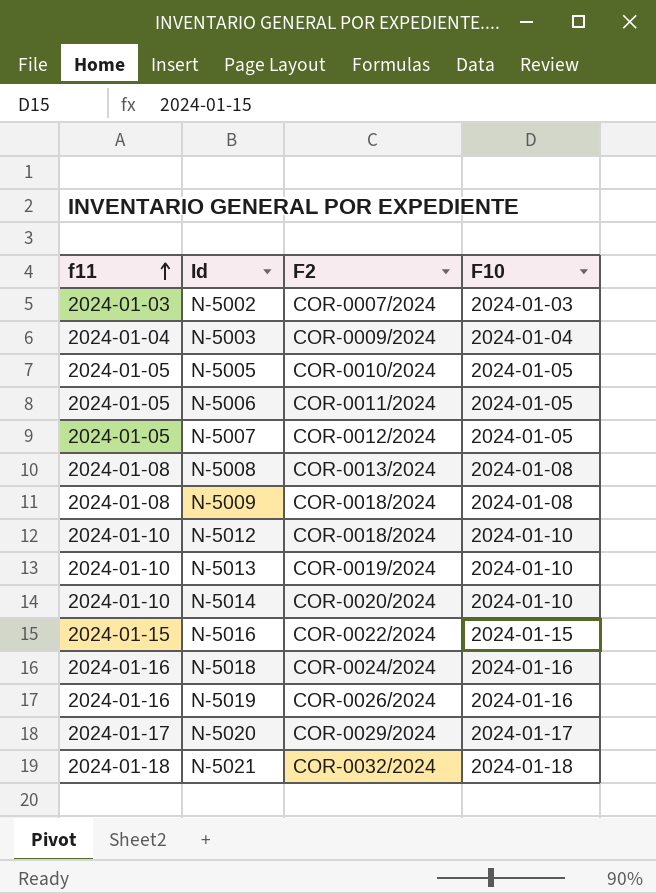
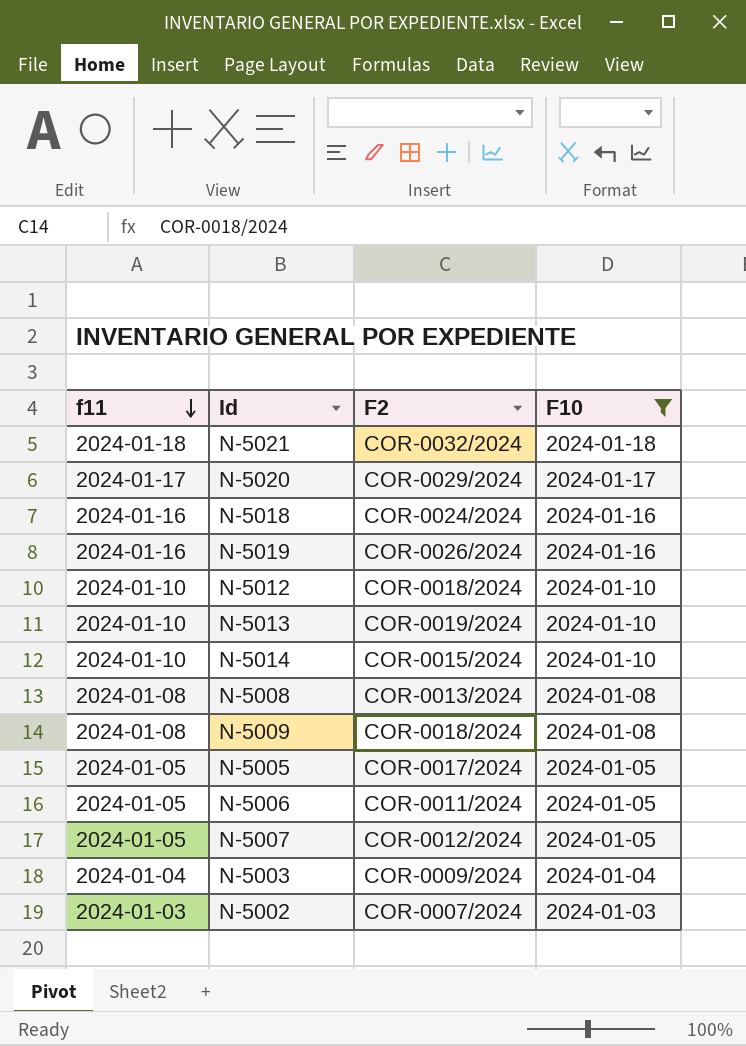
filter: none -> F10 != 2024-01-15
row order: f11 ascending -> f11 descending
N-5014 | F2: COR-0020/2024 -> COR-0015/2024
N-5005 | F2: COR-0010/2024 -> COR-0017/2024

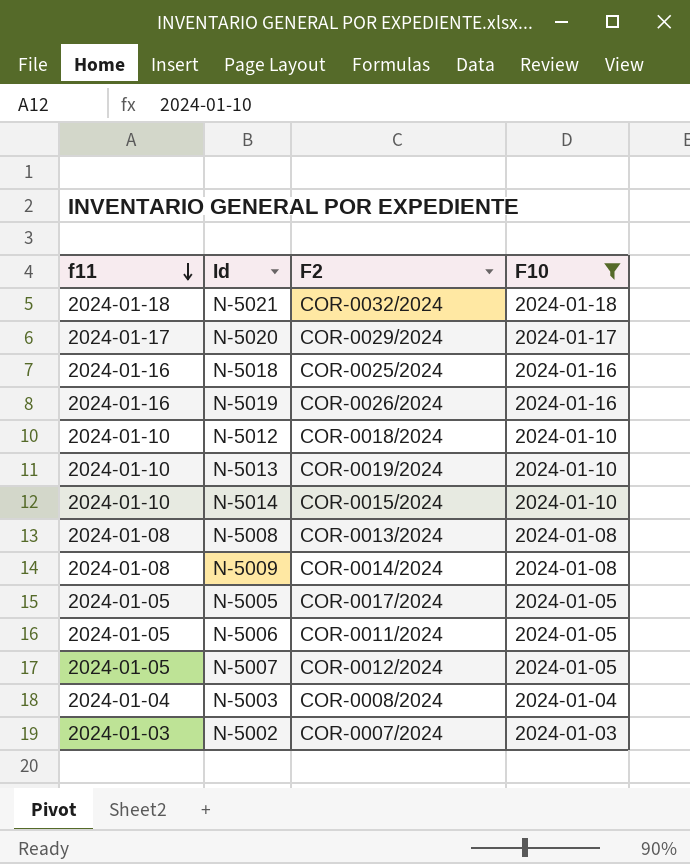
N-5018 | F2: COR-0024/2024 -> COR-0025/2024
N-5009 | F2: COR-0018/2024 -> COR-0014/2024
N-5003 | F2: COR-0009/2024 -> COR-0008/2024

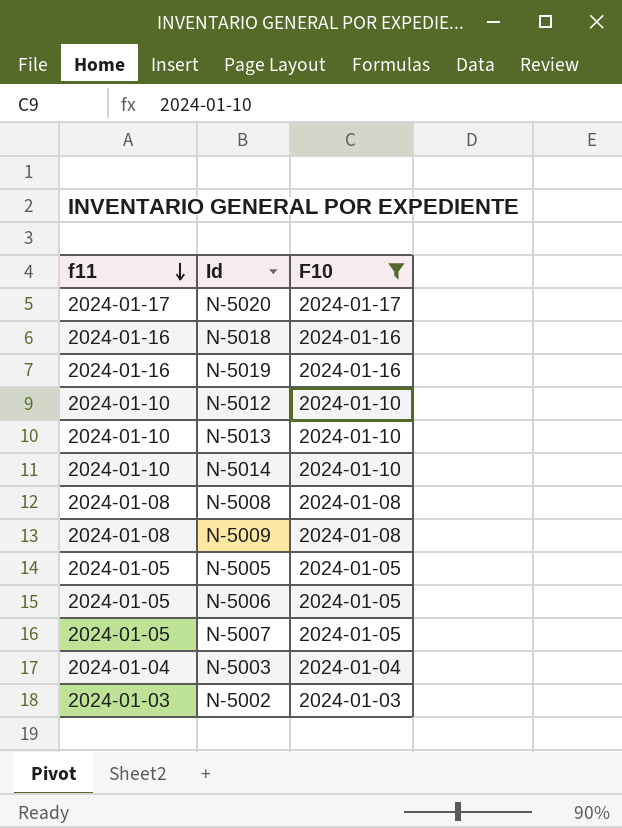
column F2 | position: 3 -> none
row N-5021: 2024-01-18 | COR-0032/2024 | 2024-01-18 -> none

